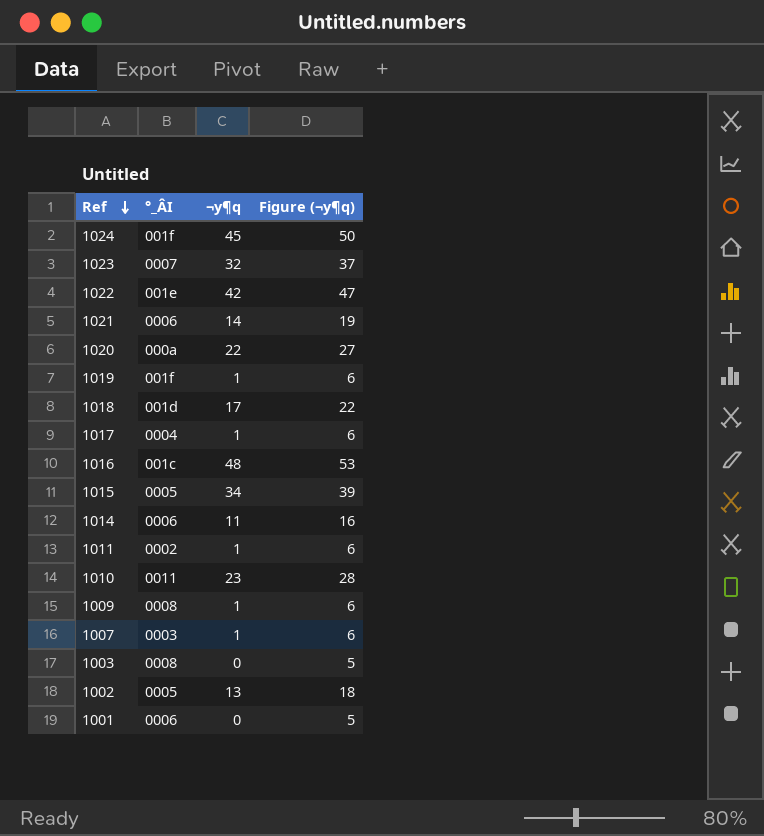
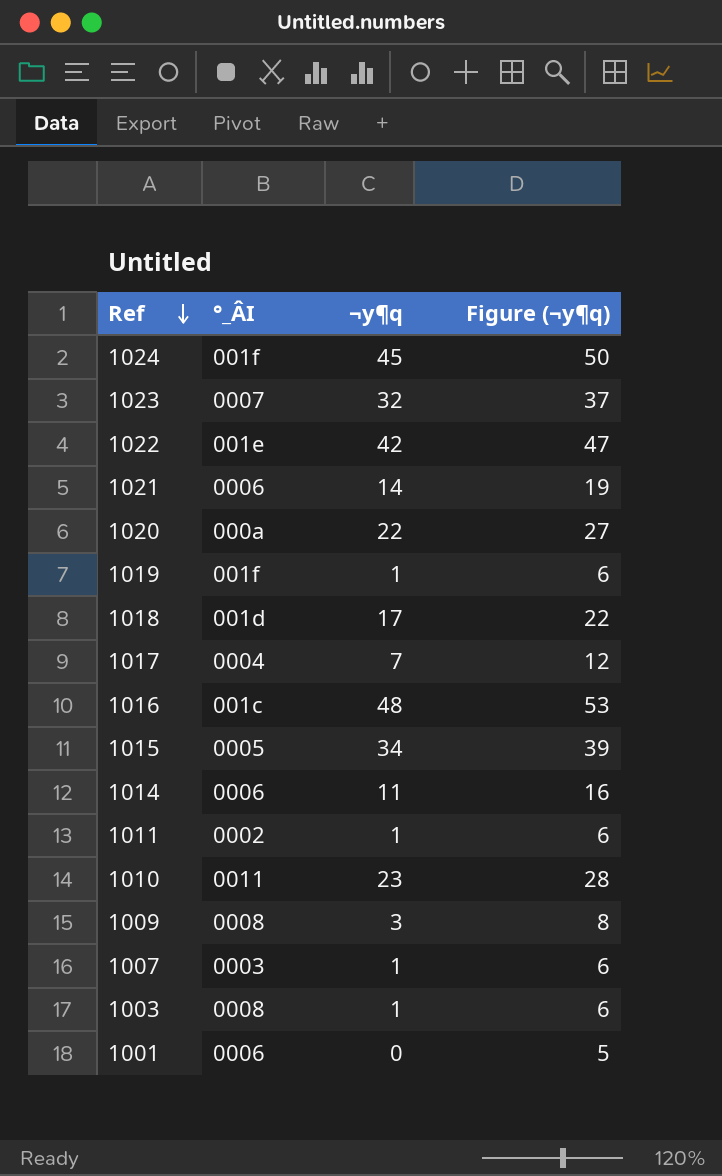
row 1002: 0005 | 13 | 18 -> none
1017 | ¬y¶q: 1 -> 7
1017 | Figure (¬y¶q): 6 -> 12
1009 | ¬y¶q: 1 -> 3
1009 | Figure (¬y¶q): 6 -> 8
1003 | ¬y¶q: 0 -> 1
1003 | Figure (¬y¶q): 5 -> 6

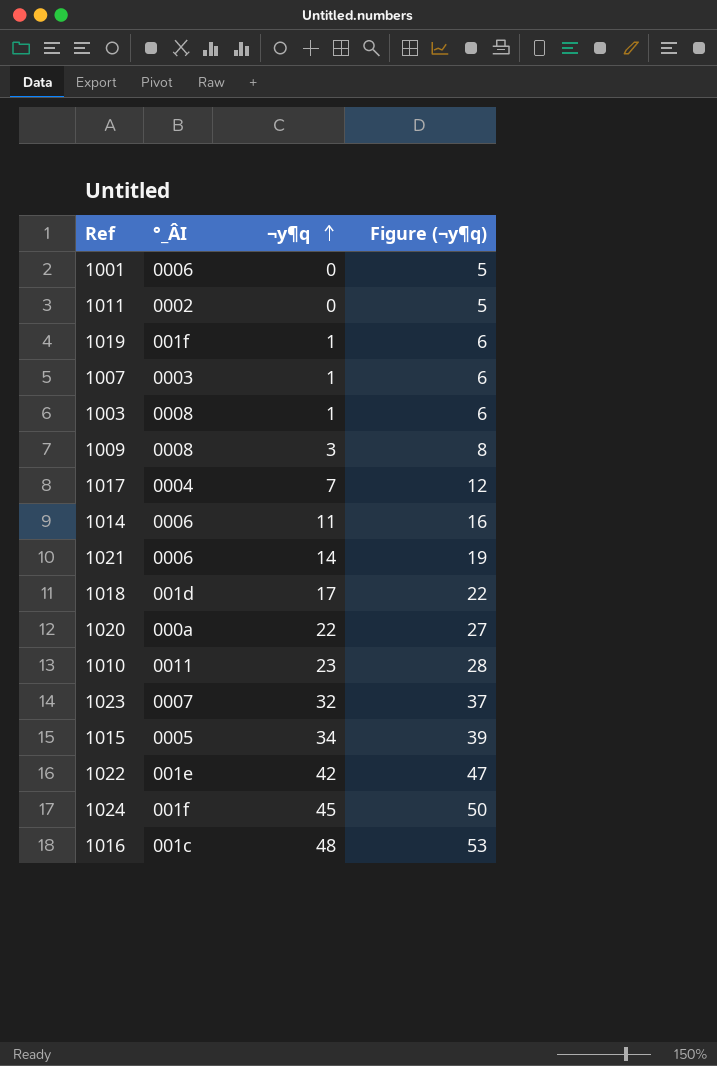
row order: Ref descending -> ¬y¶q ascending
1011 | ¬y¶q: 1 -> 0
1011 | Figure (¬y¶q): 6 -> 5

